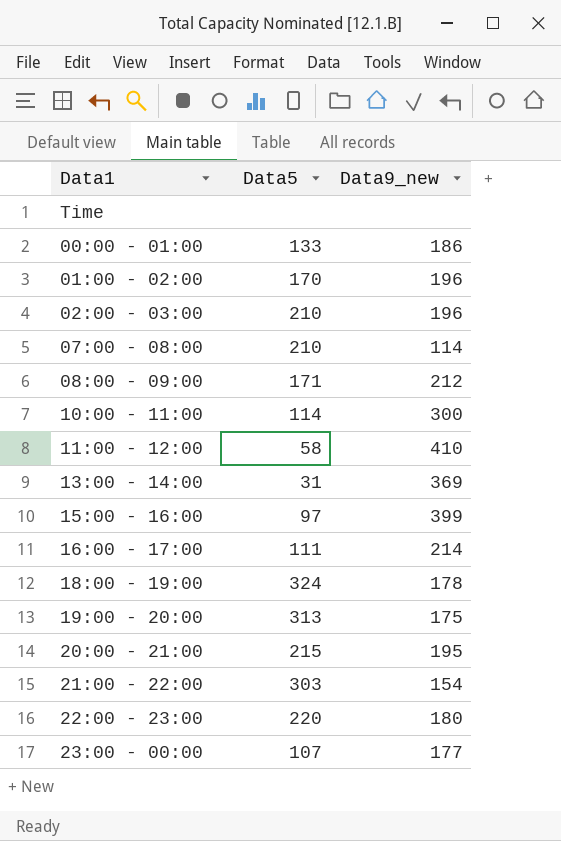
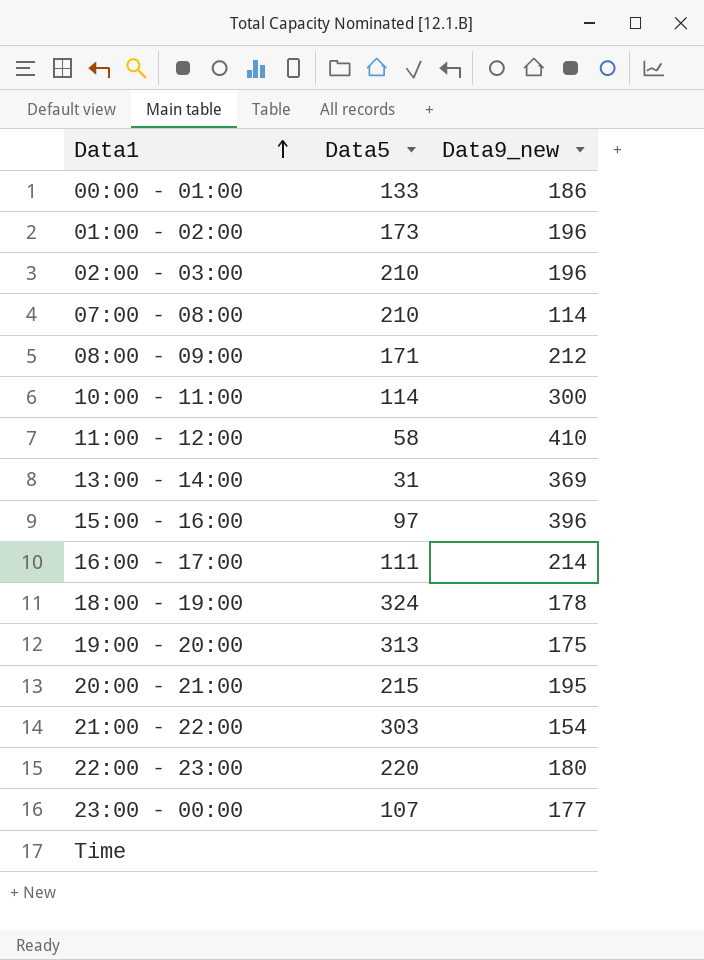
row order: none -> Data1 ascending
01:00 - 02:00 | Data5: 170 -> 173
15:00 - 16:00 | Data9_new: 399 -> 396

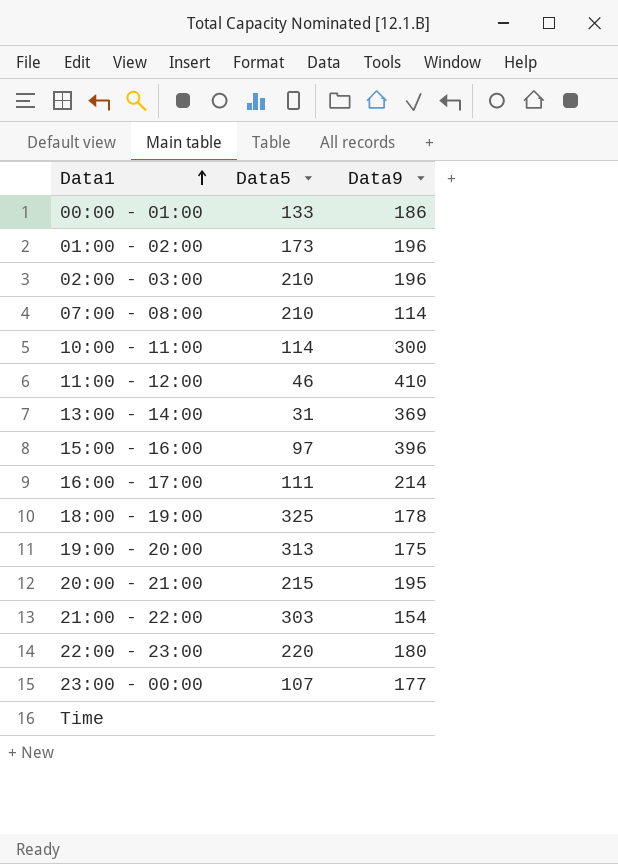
column name: Data9_new -> Data9
row 08:00 - 09:00: 171 | 212 -> none
11:00 - 12:00 | Data5: 58 -> 46
18:00 - 19:00 | Data5: 324 -> 325

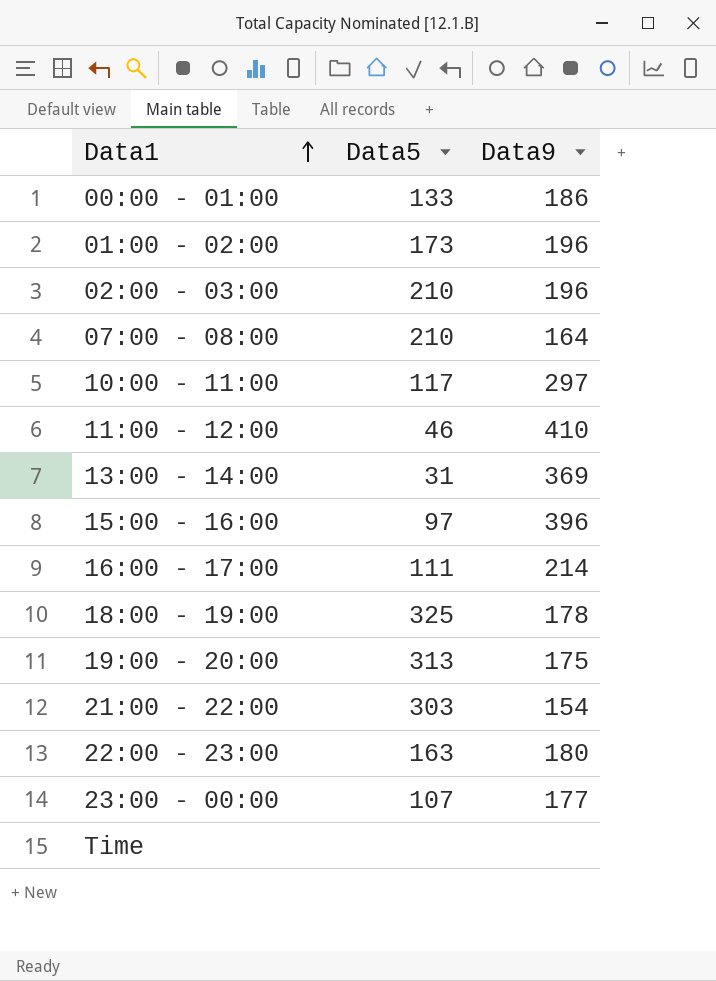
row 20:00 - 21:00: 215 | 195 -> none
07:00 - 08:00 | Data9: 114 -> 164
10:00 - 11:00 | Data5: 114 -> 117
10:00 - 11:00 | Data9: 300 -> 297
22:00 - 23:00 | Data5: 220 -> 163

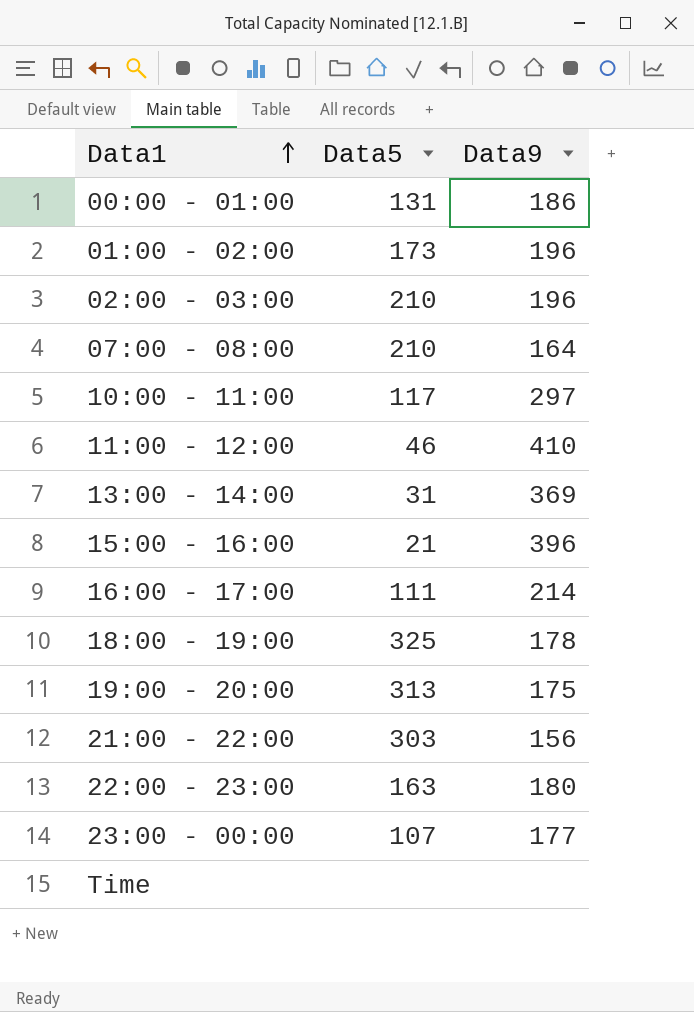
00:00 - 01:00 | Data5: 133 -> 131
15:00 - 16:00 | Data5: 97 -> 21
21:00 - 22:00 | Data9: 154 -> 156

